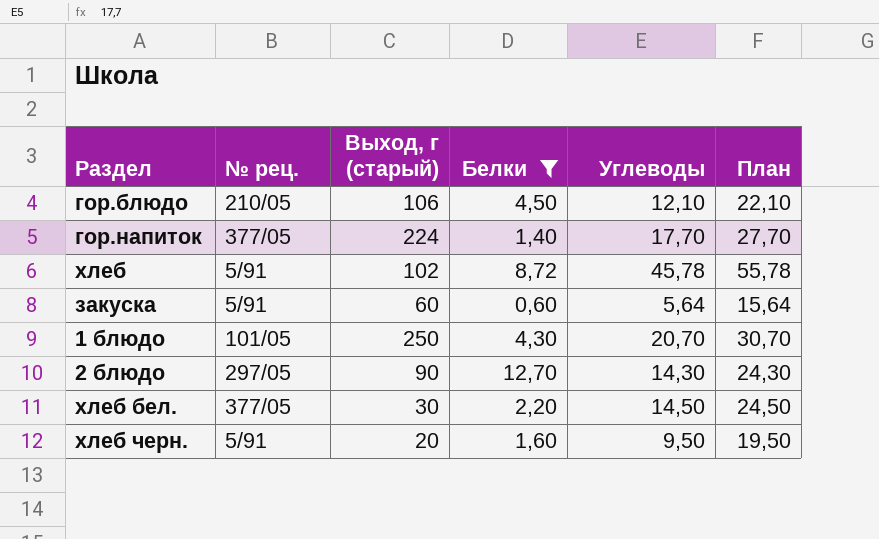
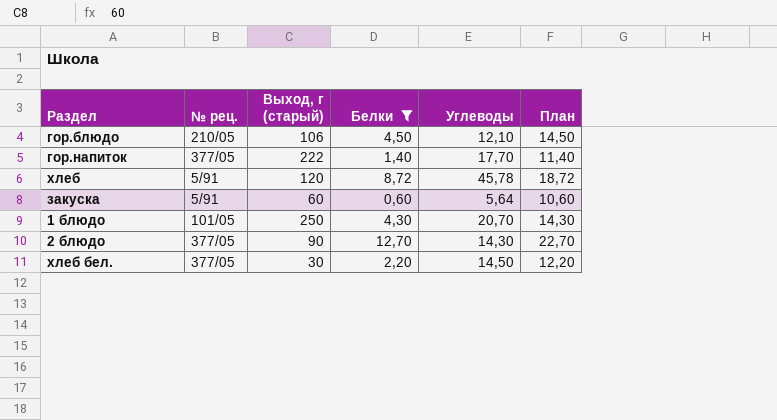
column План | formula: [Углеводы] + 10 -> [Белки] + 10
row хлеб черн.: 5/91 | 20 | 1,60 | 9,50 | 19,50 -> none
гор.напиток | Выход, г (старый): 224 -> 222
хлеб | Выход, г (старый): 102 -> 120
2 блюдо | № рец.: 297/05 -> 377/05

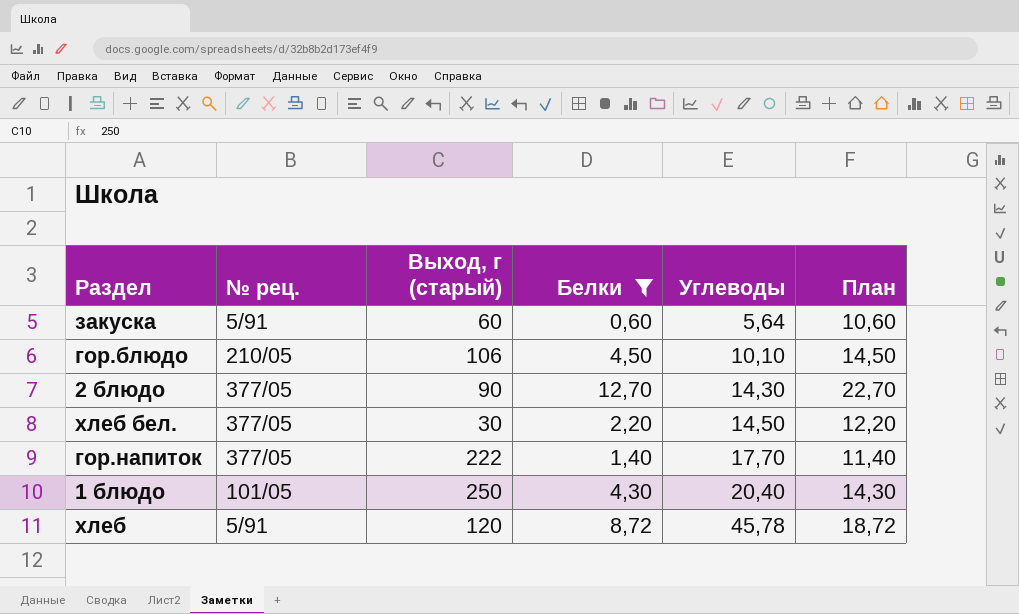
row order: none -> Углеводы ascending
гор.блюдо | Углеводы: 12,10 -> 10,10
1 блюдо | Углеводы: 20,70 -> 20,40

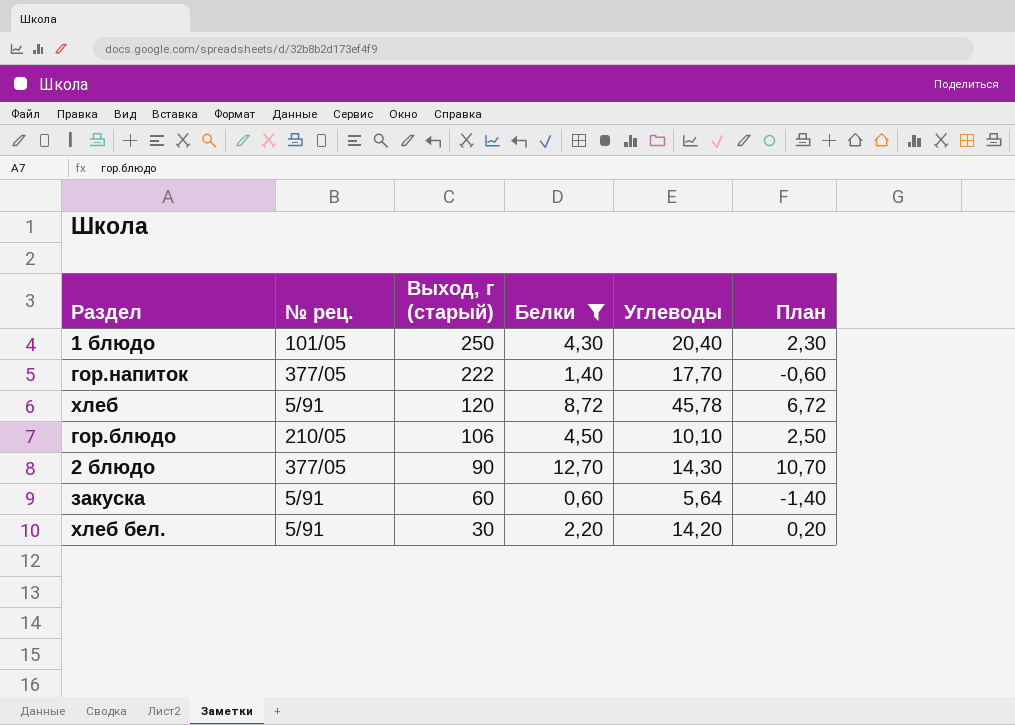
row order: Углеводы ascending -> Выход, г (старый) descending
column План | formula: [Белки] + 10 -> [Белки] - 2
хлеб бел. | № рец.: 377/05 -> 5/91
хлеб бел. | Углеводы: 14,50 -> 14,20

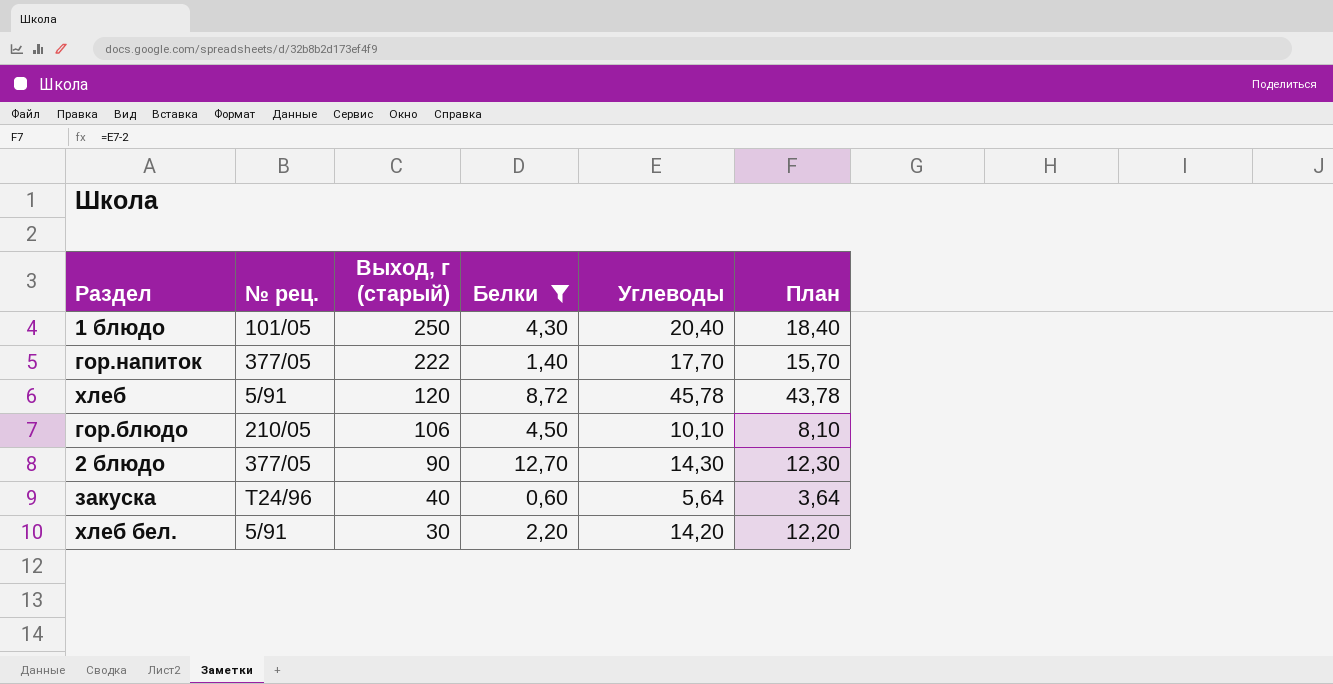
column План | formula: [Белки] - 2 -> [Углеводы] - 2
закуска | № рец.: 5/91 -> Т24/96
закуска | Выход, г (старый): 60 -> 40

